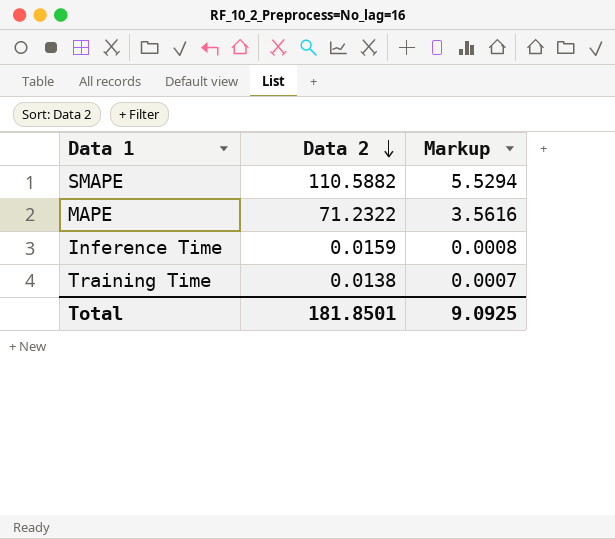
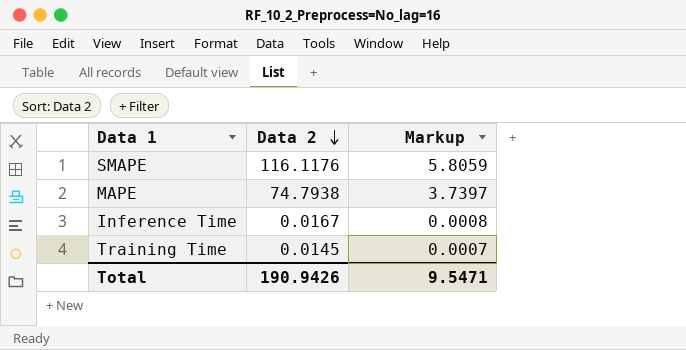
SMAPE | Data 2: 110.5882 -> 116.1176
SMAPE | Markup: 5.5294 -> 5.8059
MAPE | Data 2: 71.2322 -> 74.7938
MAPE | Markup: 3.5616 -> 3.7397
Inference Time | Data 2: 0.0159 -> 0.0167
Training Time | Data 2: 0.0138 -> 0.0145
Total | Data 2: 181.8501 -> 190.9426
Total | Markup: 9.0925 -> 9.5471

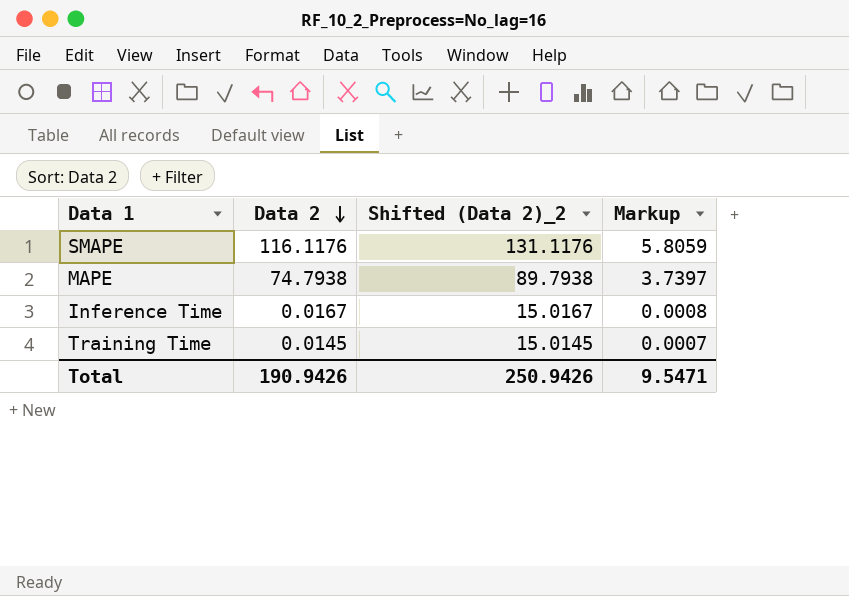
column Shifted (Data 2)_2 | formula: none -> [Data 2] + 15

